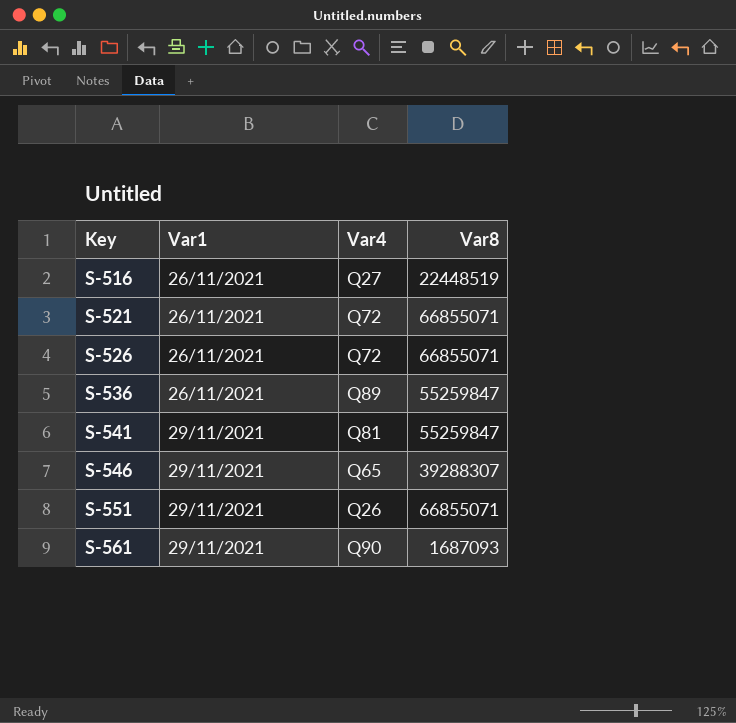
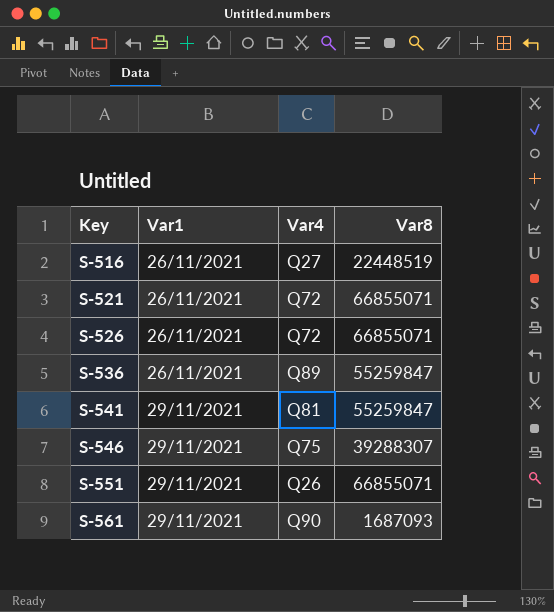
S-546 | Var4: Q65 -> Q75

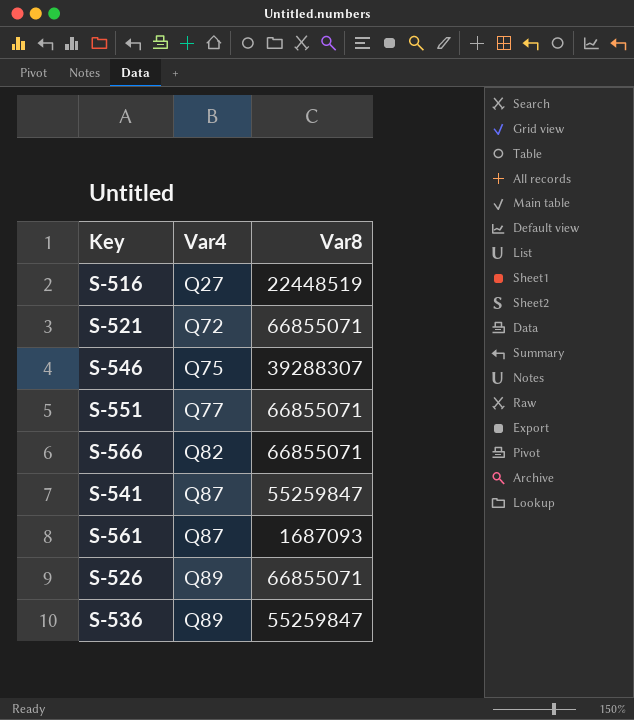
row order: Key ascending -> Var4 ascending
column Var1 | position: 2 -> none
S-551 | Var4: Q26 -> Q77
row S-566: none -> Q82 | 66855071
S-541 | Var4: Q81 -> Q87
S-561 | Var4: Q90 -> Q87
S-526 | Var4: Q72 -> Q89

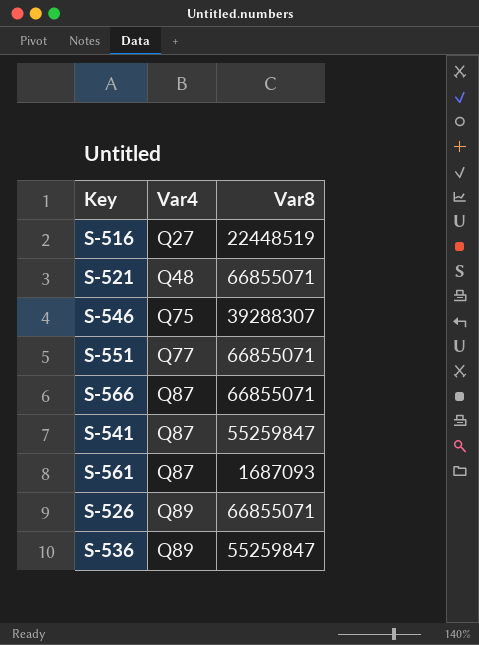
S-521 | Var4: Q72 -> Q48
S-566 | Var4: Q82 -> Q87

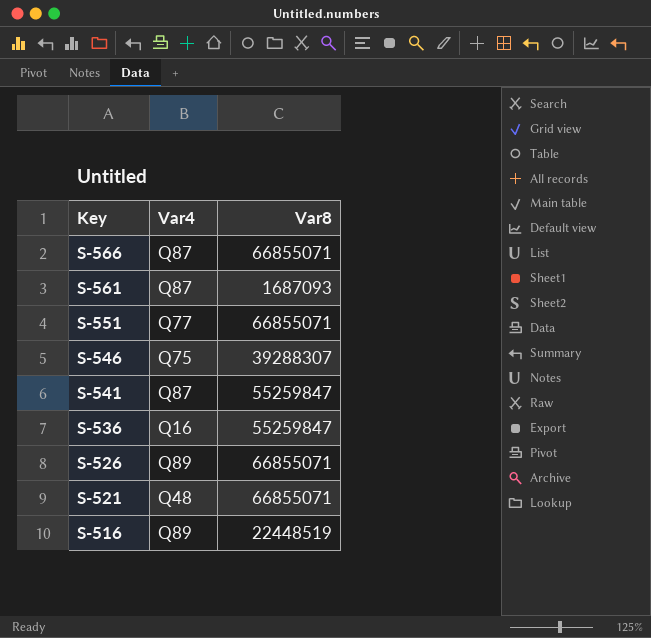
row order: Var4 ascending -> Key descending
S-536 | Var4: Q89 -> Q16
S-516 | Var4: Q27 -> Q89

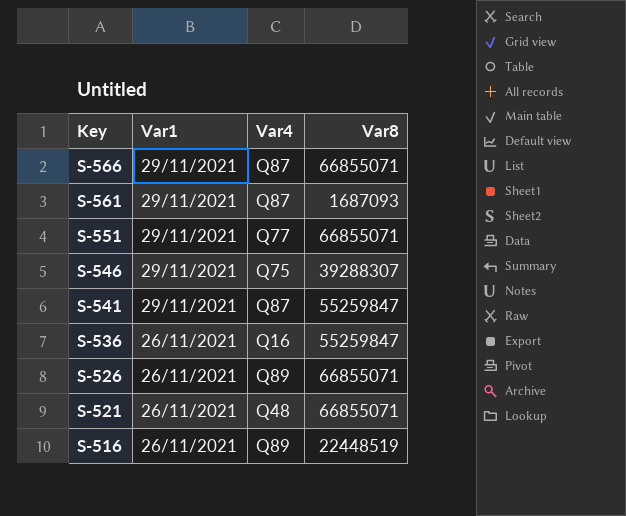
column Var1 | position: none -> 2

